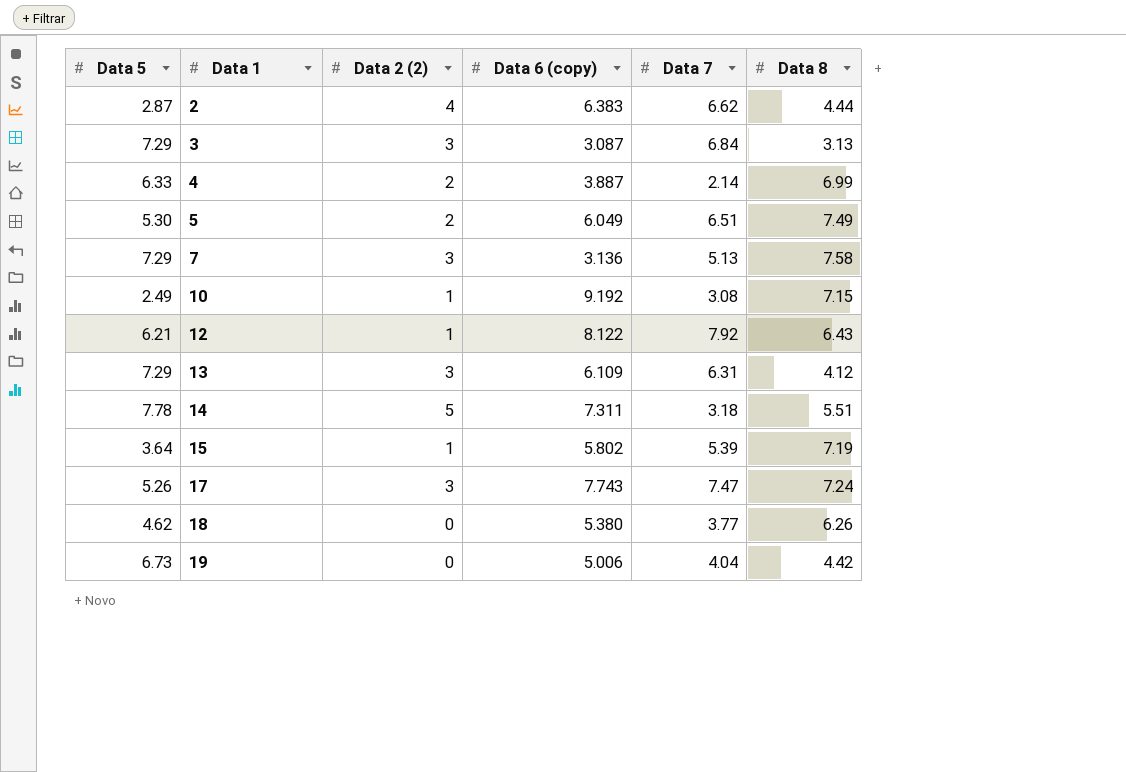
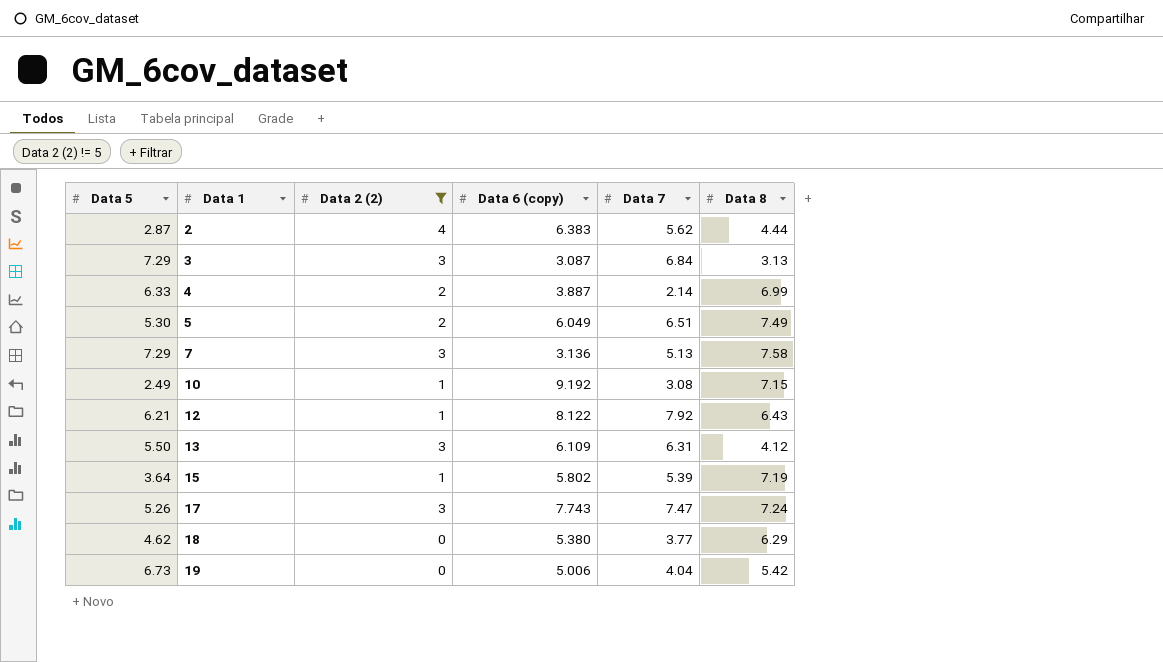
filter: none -> Data 2 (2) != 5
2 | Data 7: 6.62 -> 5.62
13 | Data 5: 7.29 -> 5.50
18 | Data 8: 6.26 -> 6.29
19 | Data 8: 4.42 -> 5.42

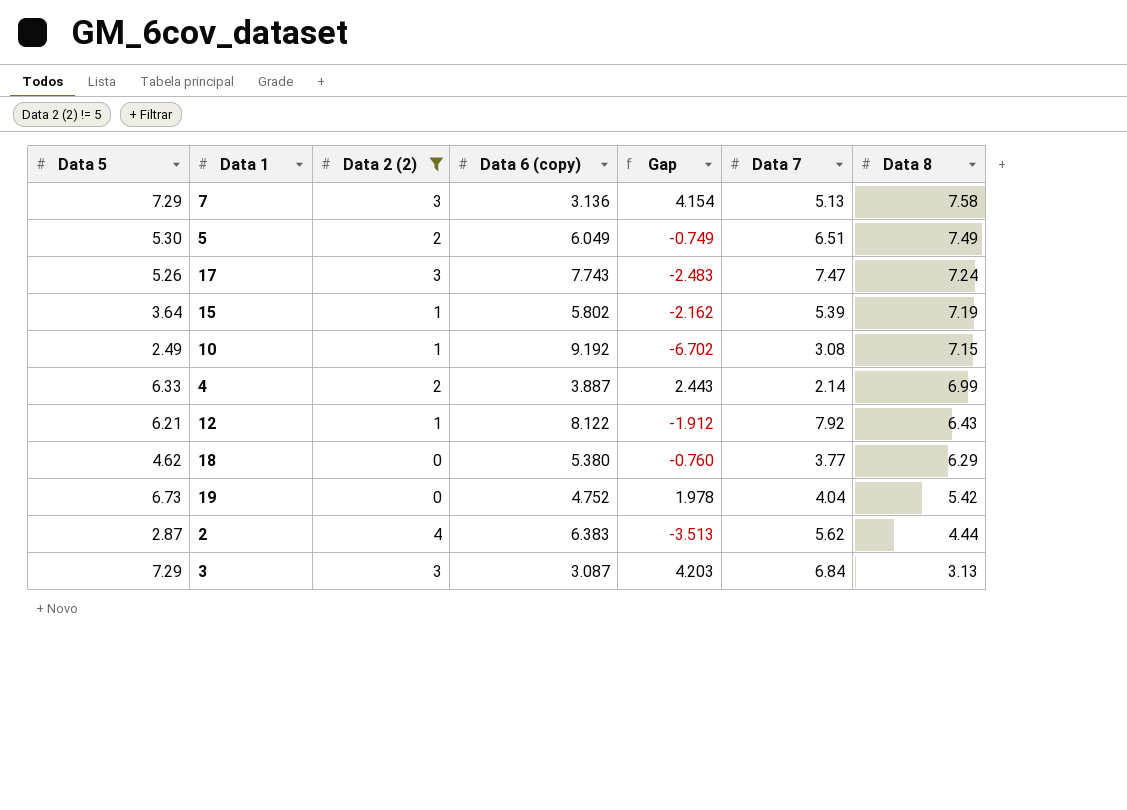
row order: Data 1 ascending -> Data 8 descending
column Gap | formula: none -> [Data 5] - [Data 6 (copy)]
row 13: 5.50 | 3 | 6.109 | 6.31 | 4.12 -> none
19 | Data 6 (copy): 5.006 -> 4.752

